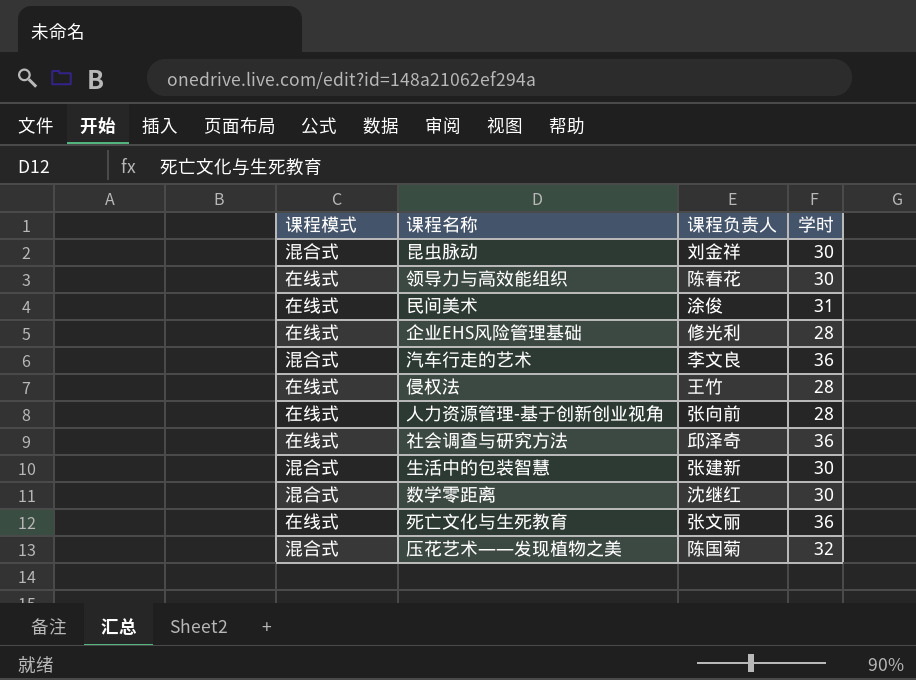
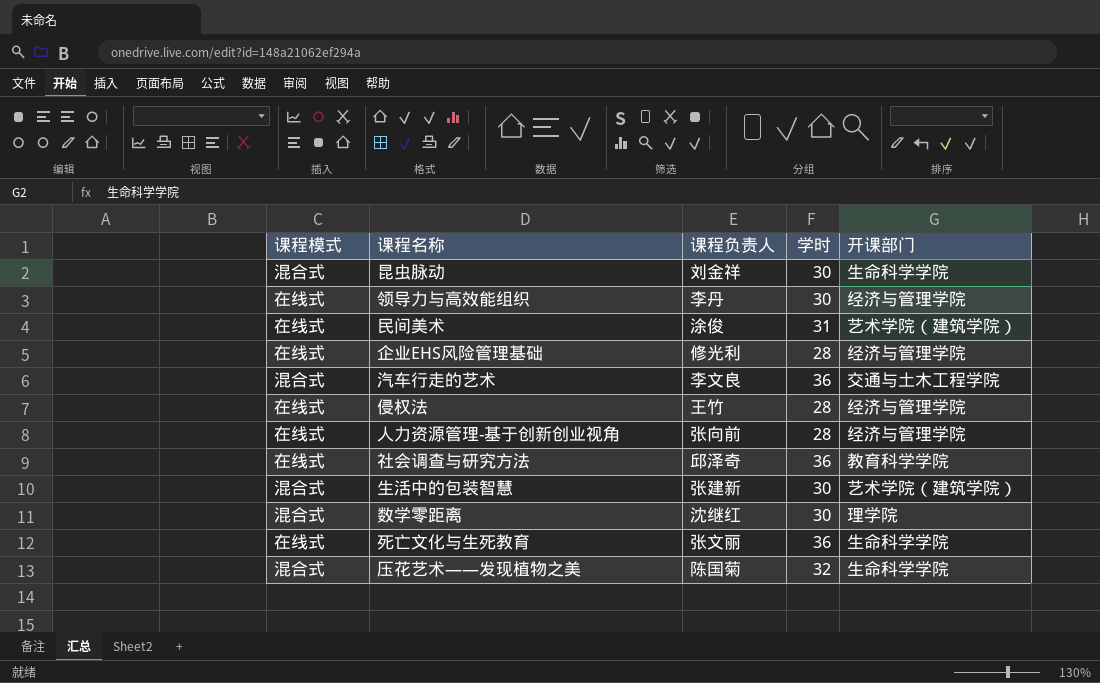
column 开课部门 | position: none -> 5
领导力与高效能组织 | 课程负责人: 陈春花 -> 李丹

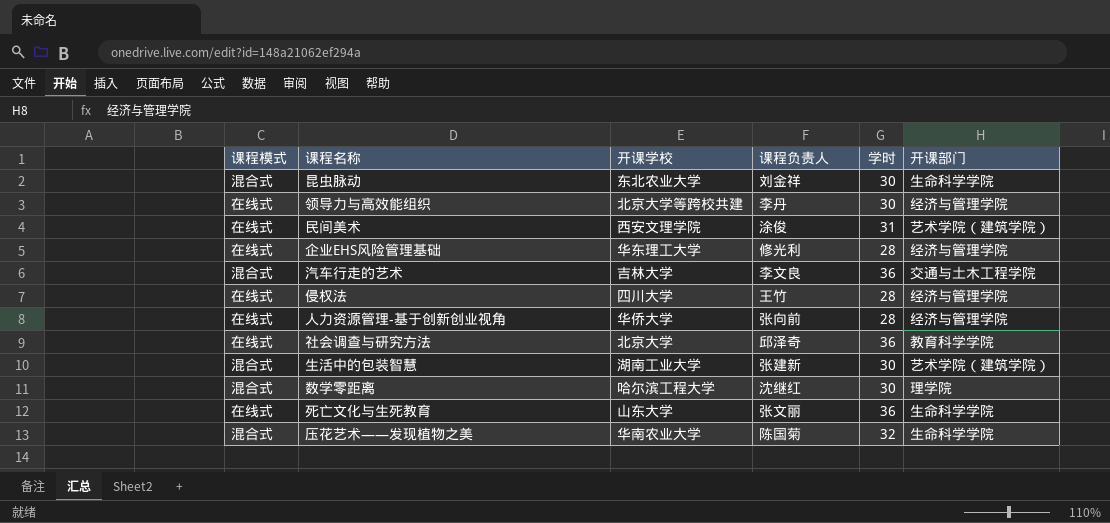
column 开课学校 | position: none -> 3

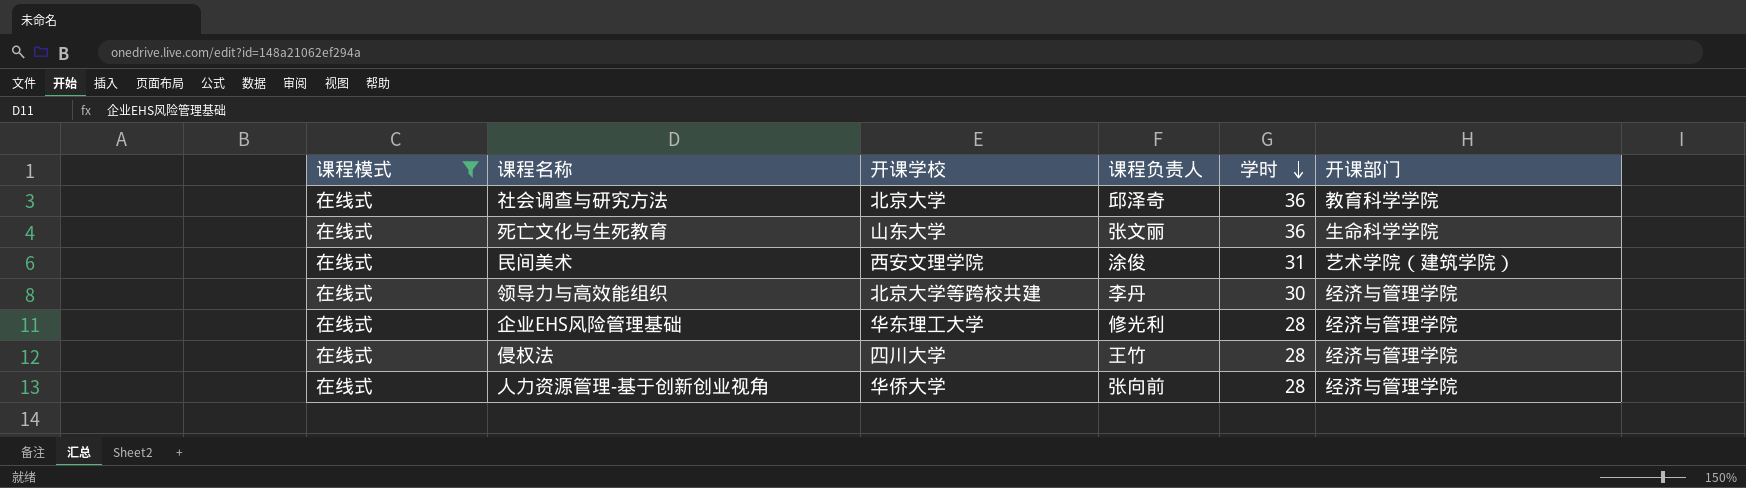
filter: none -> 课程模式 = 在线式
row order: none -> 学时 descending

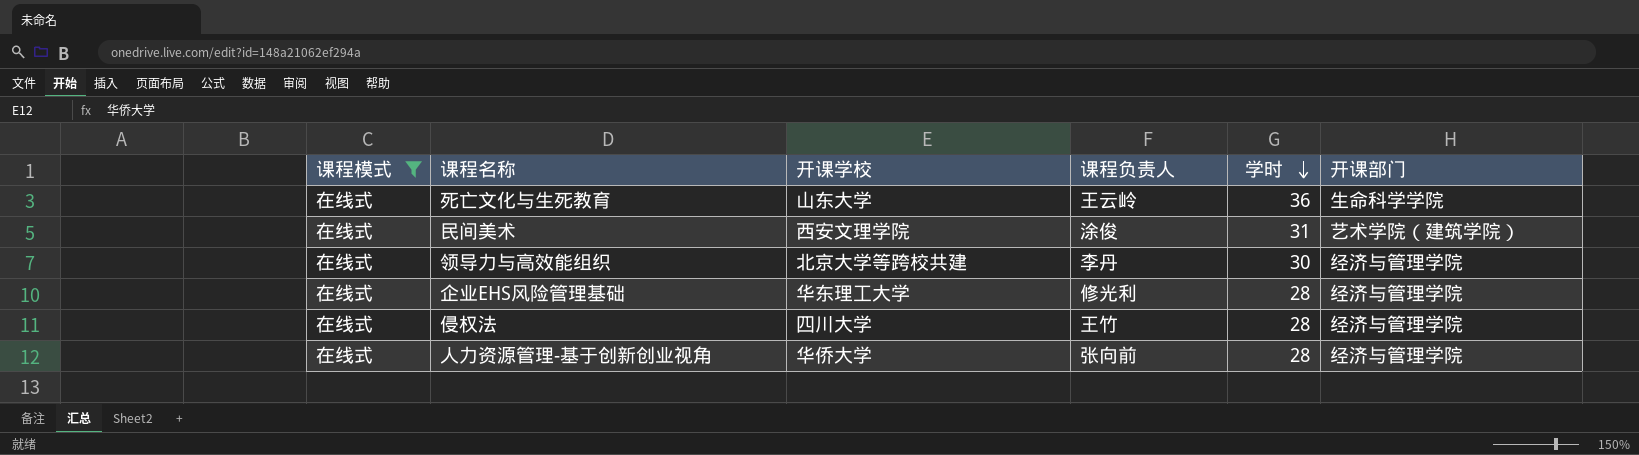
row 社会调查与研究方法: 在线式 | 北京大学 | 邱泽奇 | 36 | 教育科学学院 -> none
死亡文化与生死教育 | 课程负责人: 张文丽 -> 王云岭

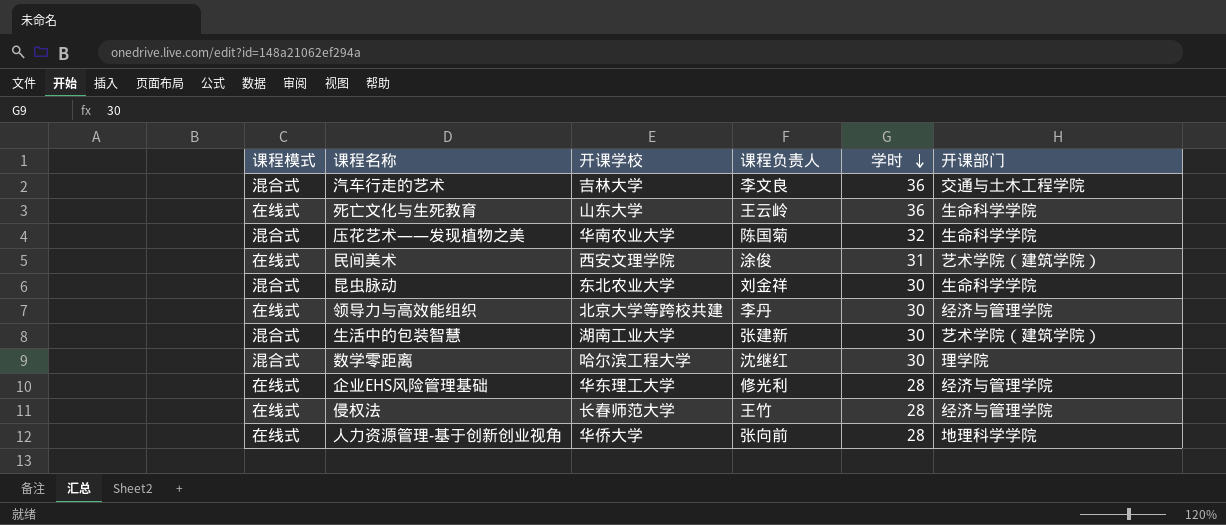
filter: 课程模式 = 在线式 -> none
侵权法 | 开课学校: 四川大学 -> 长春师范大学
人力资源管理-基于创新创业视角 | 开课部门: 经济与管理学院 -> 地理科学学院

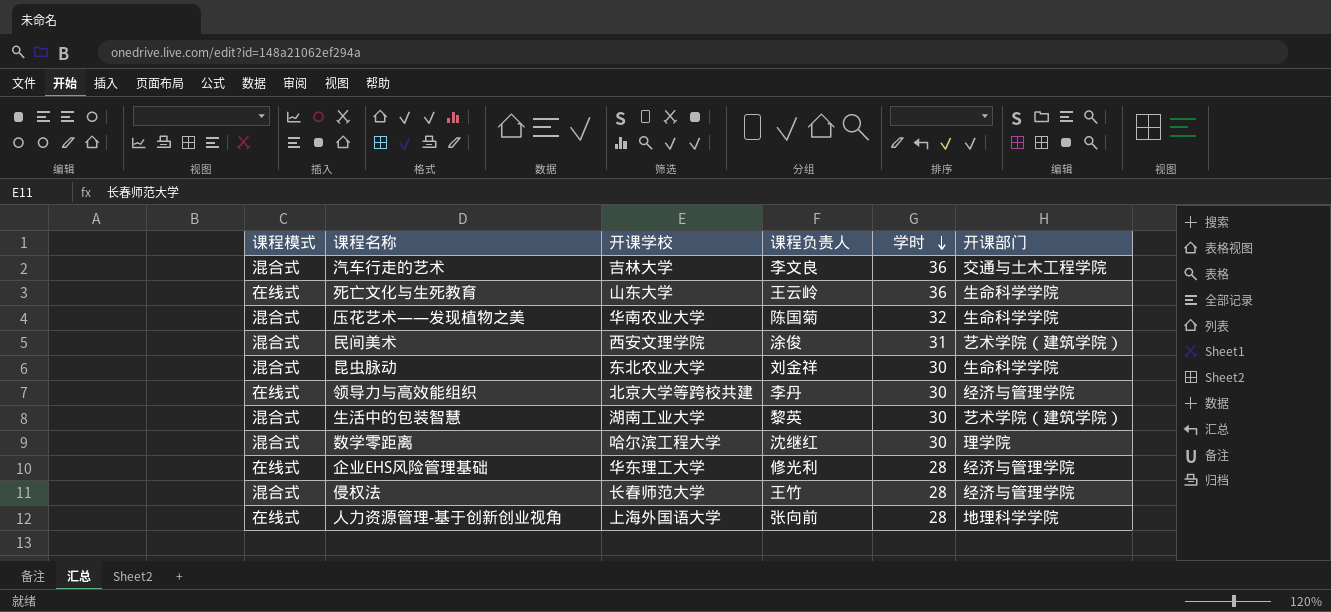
民间美术 | 课程模式: 在线式 -> 混合式
生活中的包装智慧 | 课程负责人: 张建新 -> 黎英
侵权法 | 课程模式: 在线式 -> 混合式
人力资源管理-基于创新创业视角 | 开课学校: 华侨大学 -> 上海外国语大学

